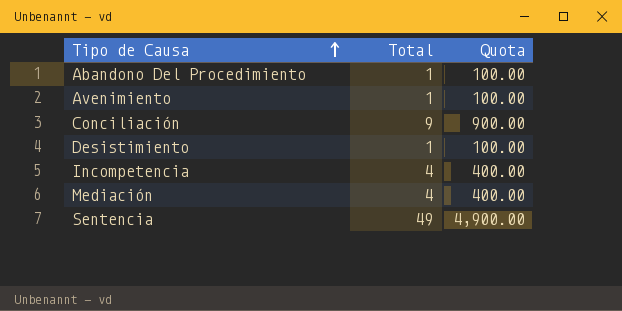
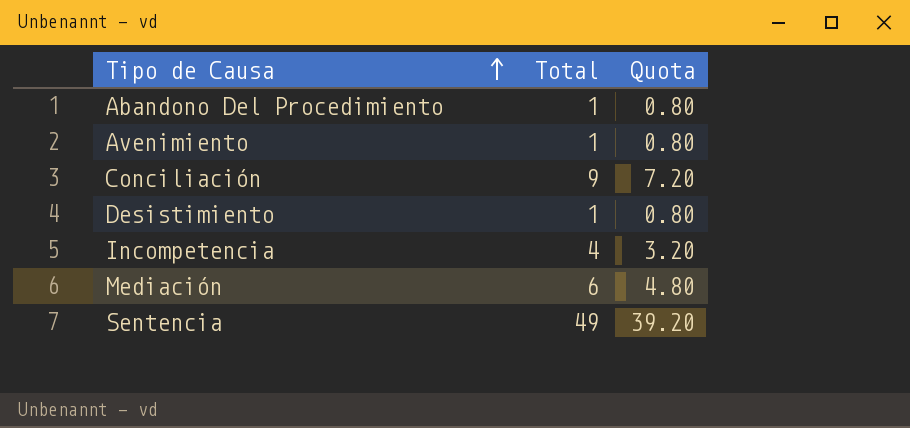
column Quota | formula: [Total] * 100 -> [Total] * 0.8
Mediación | Total: 4 -> 6

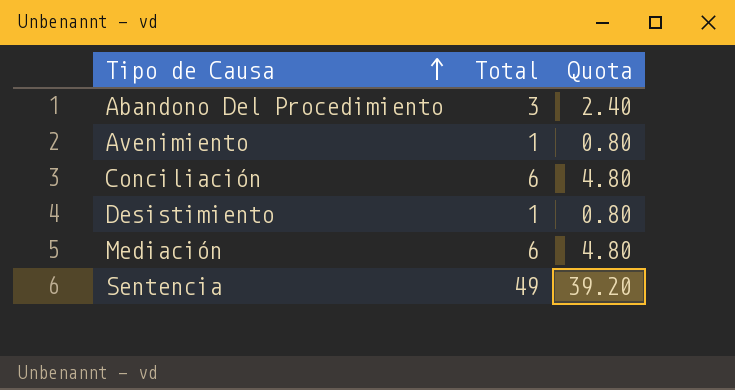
row Incompetencia: 4 | 3.20 -> none
Abandono Del Procedimiento | Total: 1 -> 3
Abandono Del Procedimiento | Quota: 0.80 -> 2.40
Conciliación | Total: 9 -> 6
Conciliación | Quota: 7.20 -> 4.80

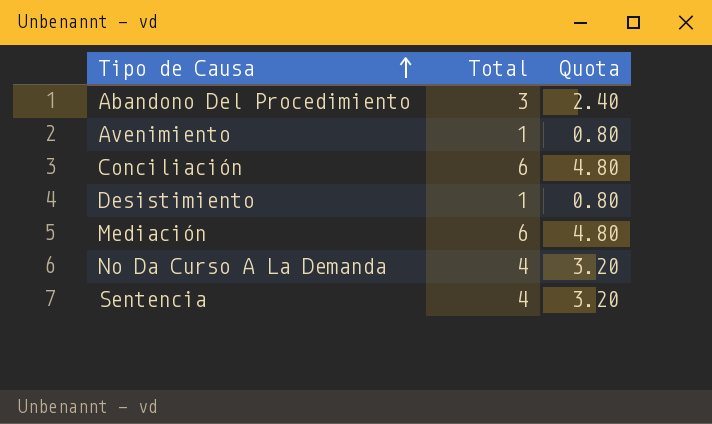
row No Da Curso A La Demanda: none -> 4 | 3.20
Sentencia | Total: 49 -> 4
Sentencia | Quota: 39.20 -> 3.20

